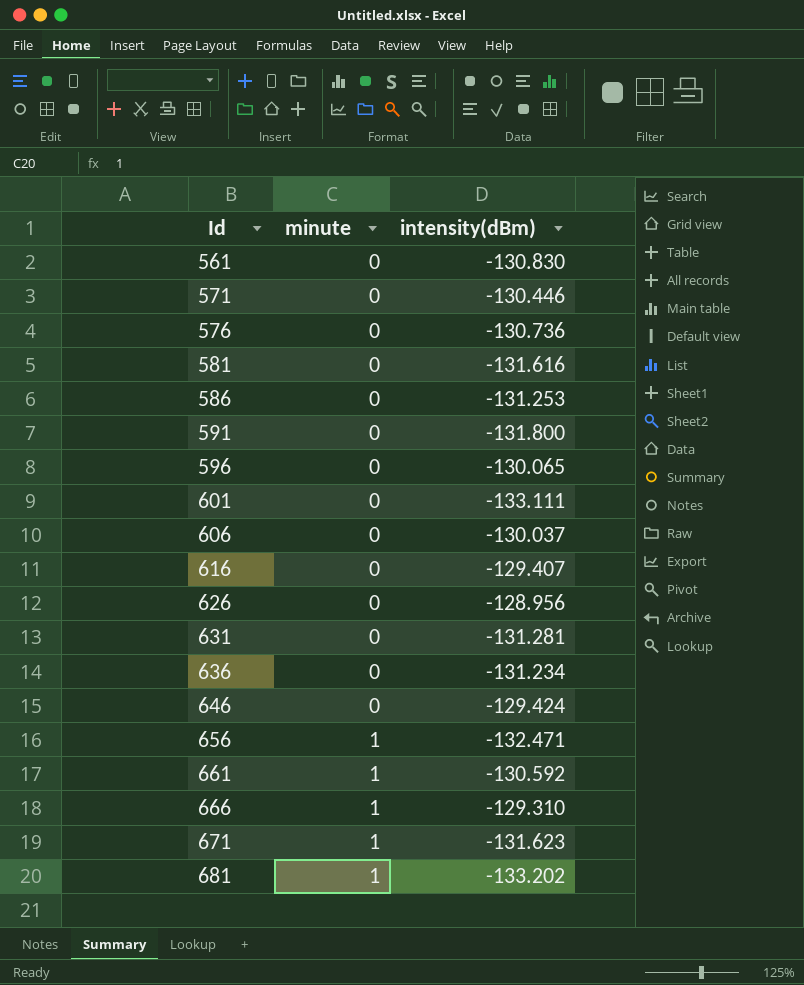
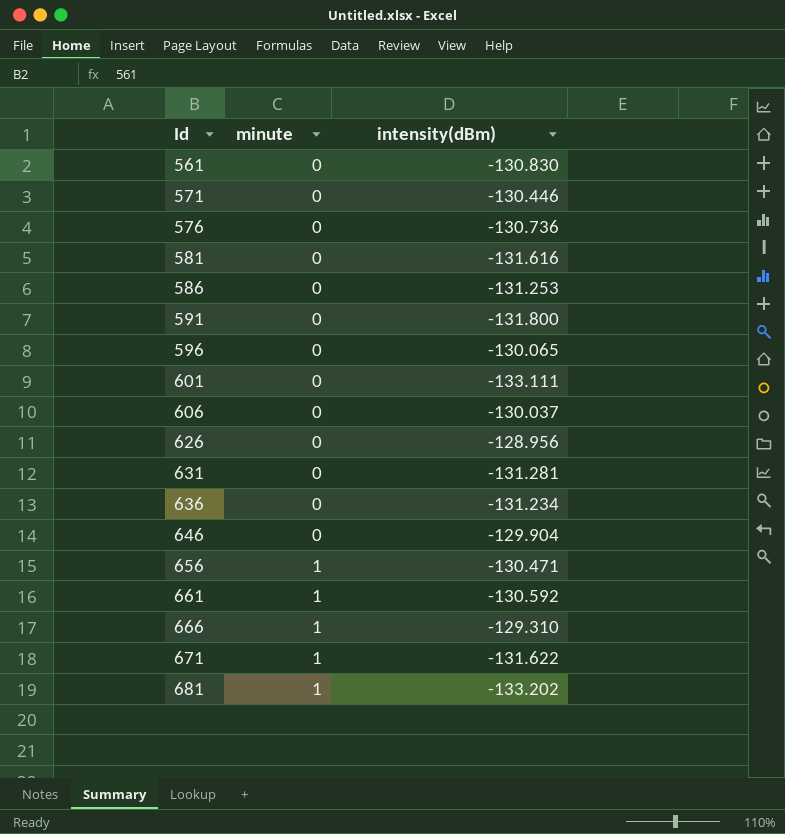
row 616: 0 | -129.407 -> none
646 | intensity(dBm): -129.424 -> -129.904
656 | intensity(dBm): -132.471 -> -130.471
671 | intensity(dBm): -131.623 -> -131.622

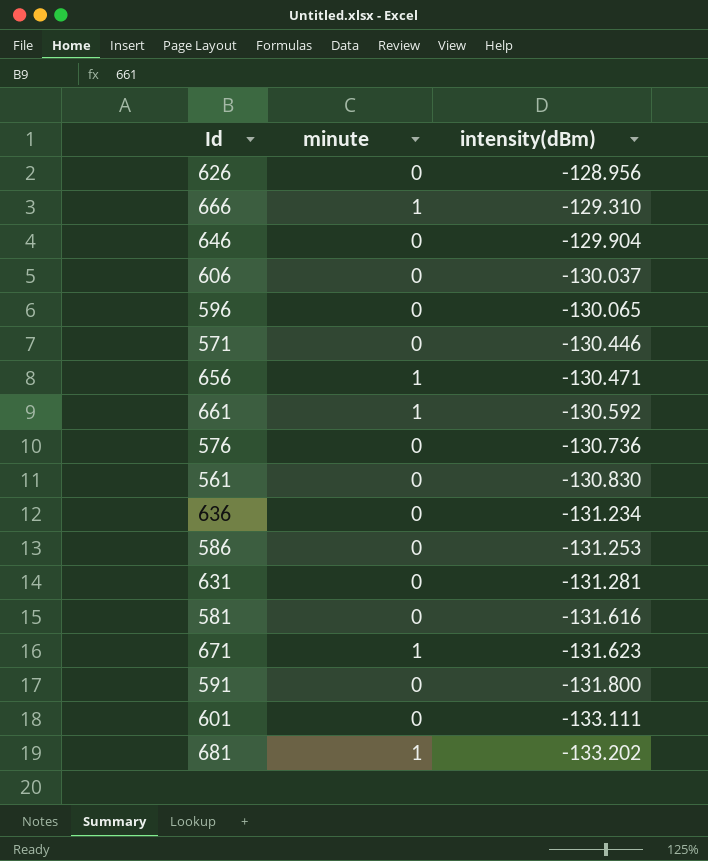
row order: Id ascending -> intensity(dBm) descending
671 | intensity(dBm): -131.622 -> -131.623

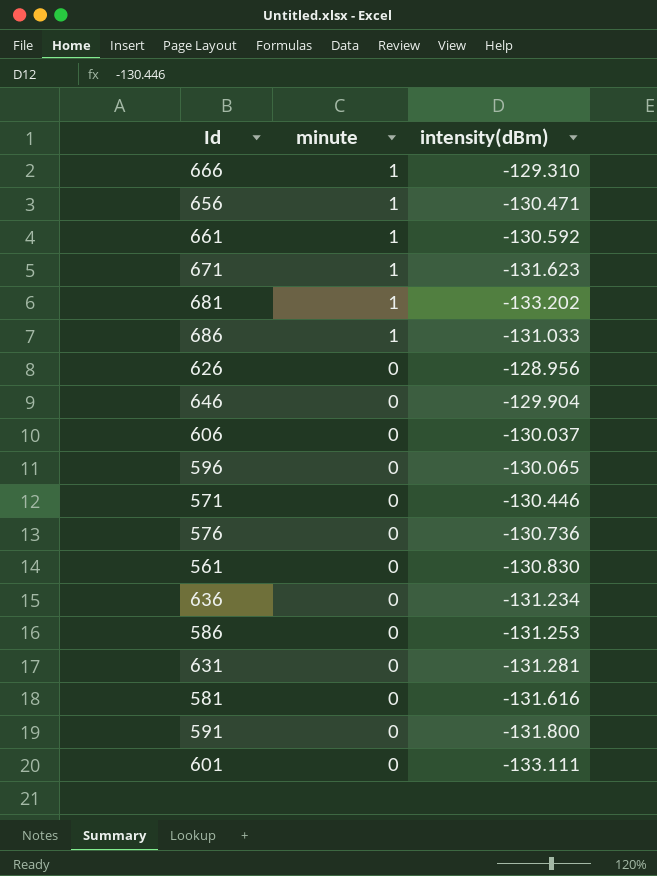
row order: intensity(dBm) descending -> minute descending
row 686: none -> 1 | -131.033

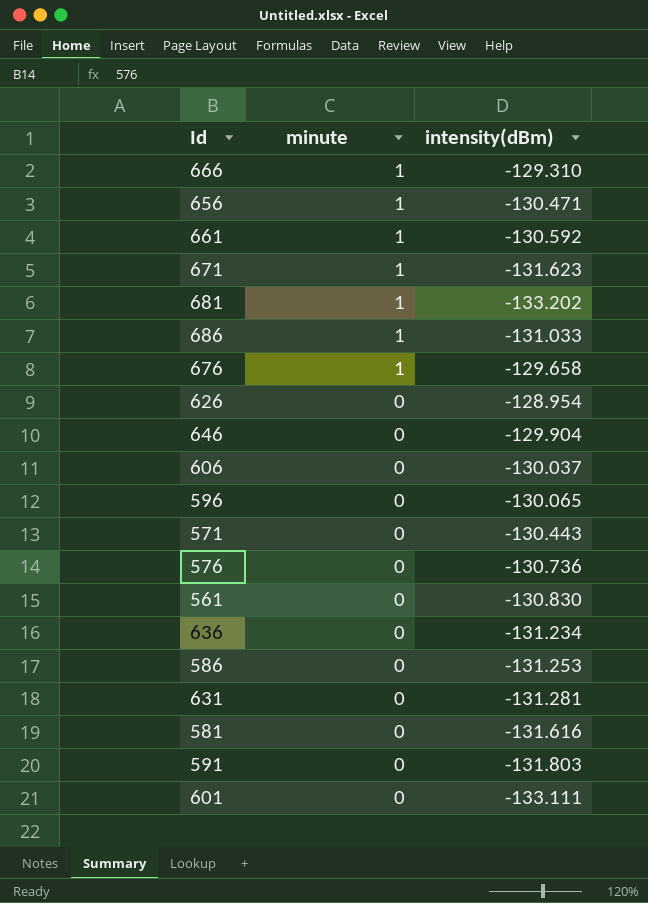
row 676: none -> 1 | -129.658
626 | intensity(dBm): -128.956 -> -128.954
571 | intensity(dBm): -130.446 -> -130.443
591 | intensity(dBm): -131.800 -> -131.803

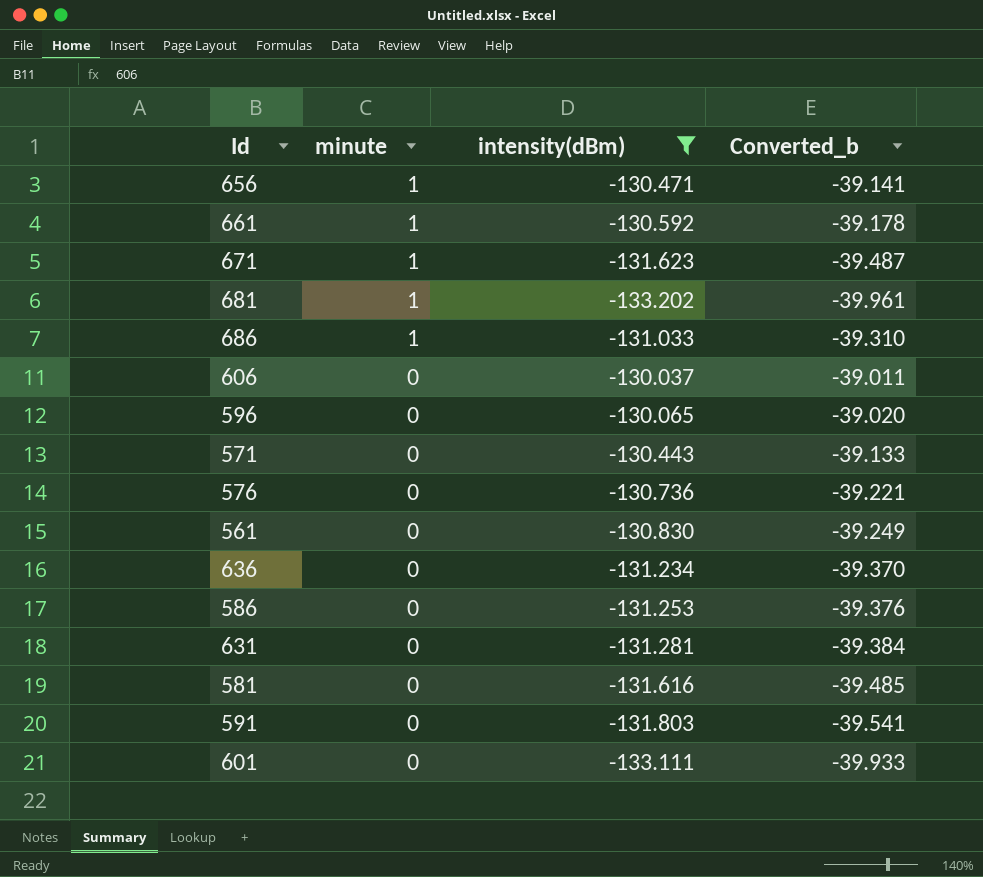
filter: none -> intensity(dBm) <= -130.037
column Converted_b | formula: none -> [intensity(dBm)] * 0.3

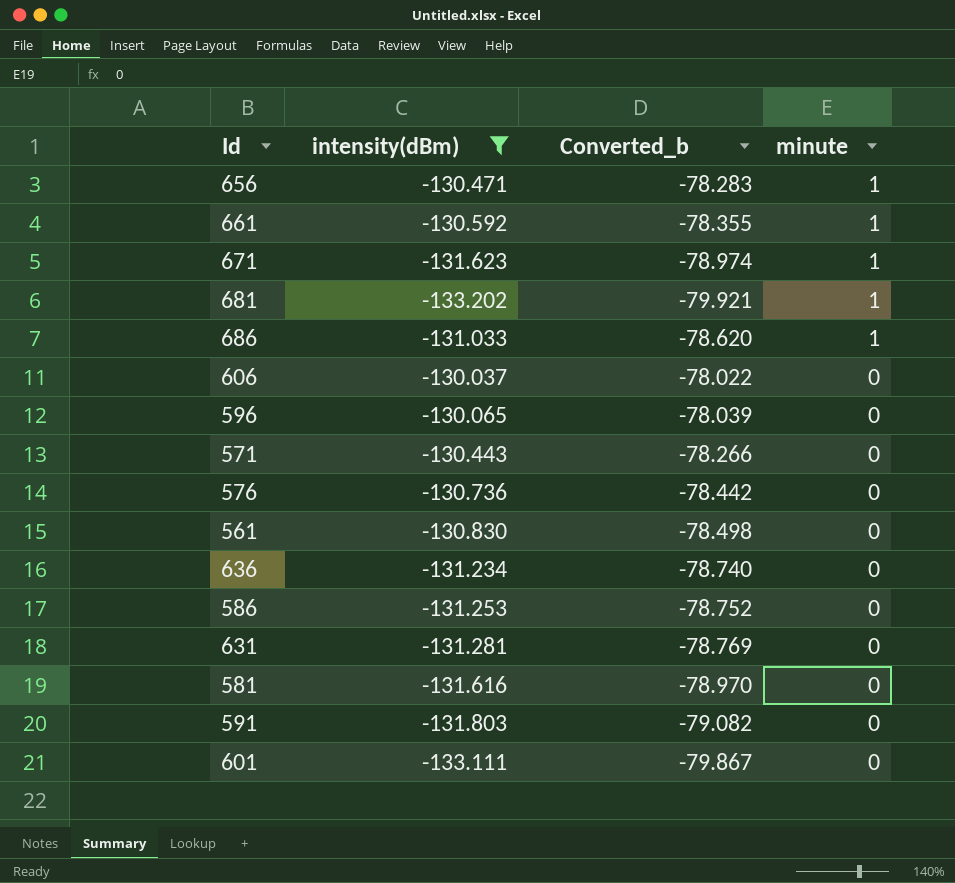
column Converted_b | formula: [intensity(dBm)] * 0.3 -> [intensity(dBm)] * 0.6
column minute | position: 2 -> 4

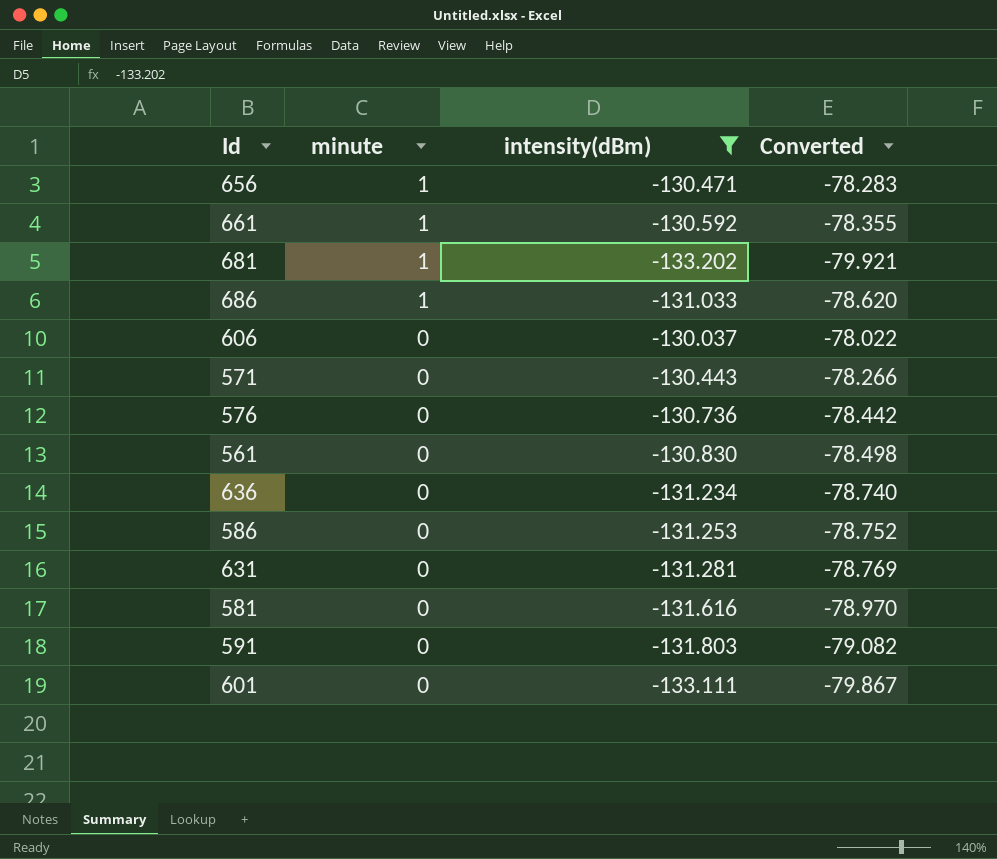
column minute | position: 4 -> 2
column name: Converted_b -> Converted
row 671: -131.623 | -78.974 | 1 -> none
row 596: -130.065 | -78.039 | 0 -> none

